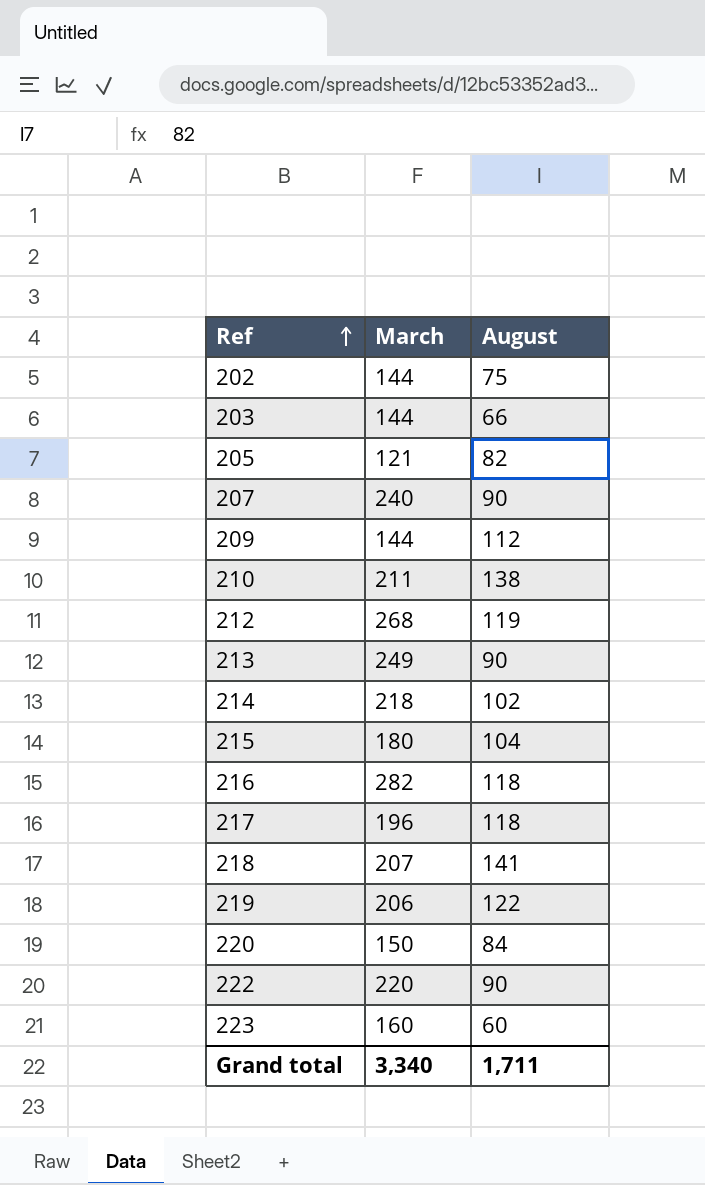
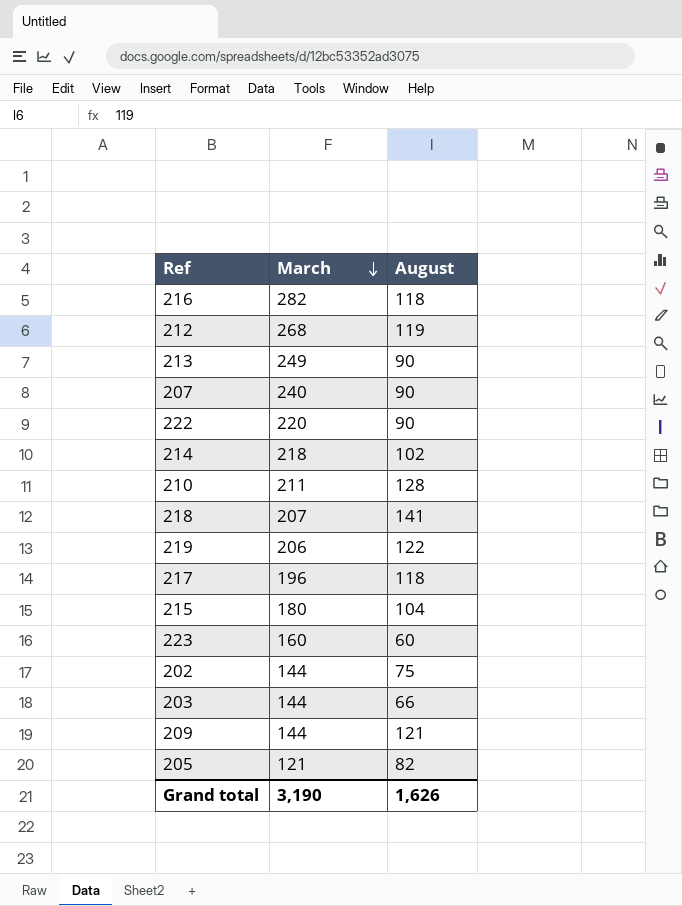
row order: Ref ascending -> March descending
row 220: 150 | 84 -> none
210 | August: 138 -> 128
209 | August: 112 -> 121
Grand total | March: 3,340 -> 3,190
Grand total | August: 1,711 -> 1,626

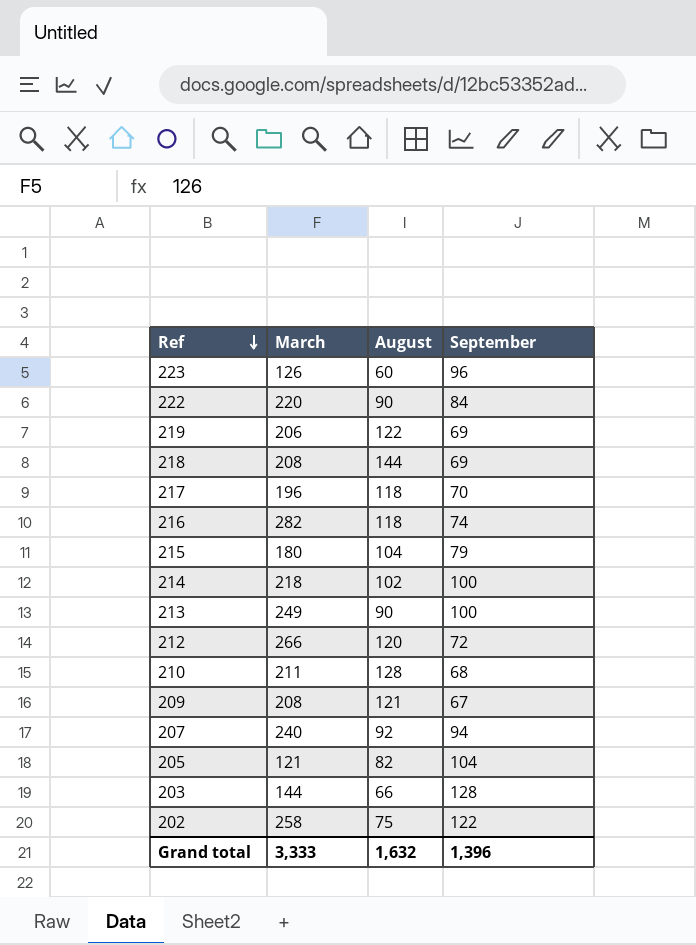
row order: March descending -> Ref descending
column September | position: none -> 4
223 | March: 160 -> 126
218 | March: 207 -> 208
218 | August: 141 -> 144
212 | March: 268 -> 266
212 | August: 119 -> 120
209 | March: 144 -> 208
207 | August: 90 -> 92
202 | March: 144 -> 258
Grand total | March: 3,190 -> 3,333
Grand total | August: 1,626 -> 1,632

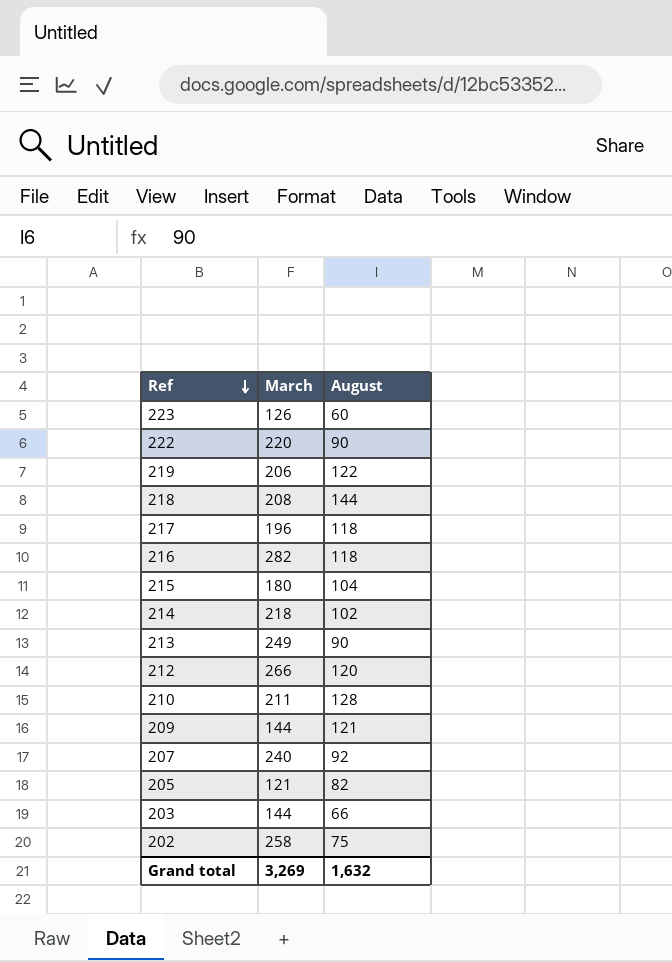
column September | position: 4 -> none
209 | March: 208 -> 144
Grand total | March: 3,333 -> 3,269

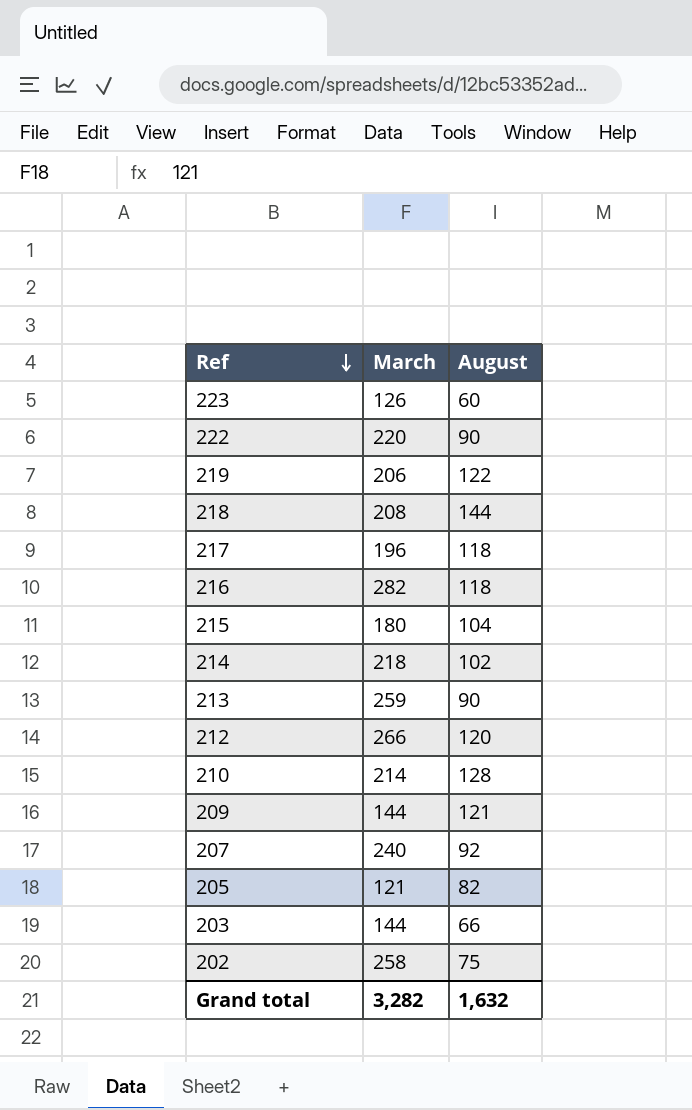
213 | March: 249 -> 259
210 | March: 211 -> 214
Grand total | March: 3,269 -> 3,282

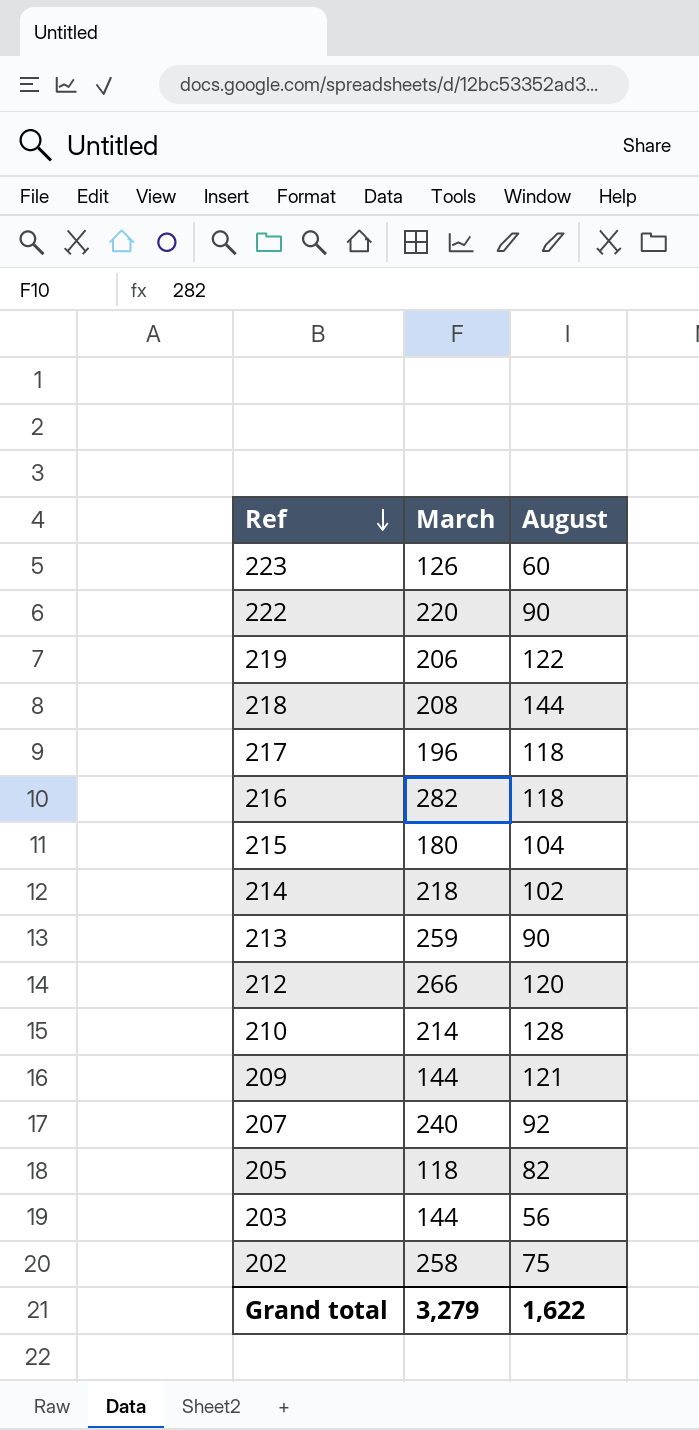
205 | March: 121 -> 118
203 | August: 66 -> 56
Grand total | March: 3,282 -> 3,279
Grand total | August: 1,632 -> 1,622

